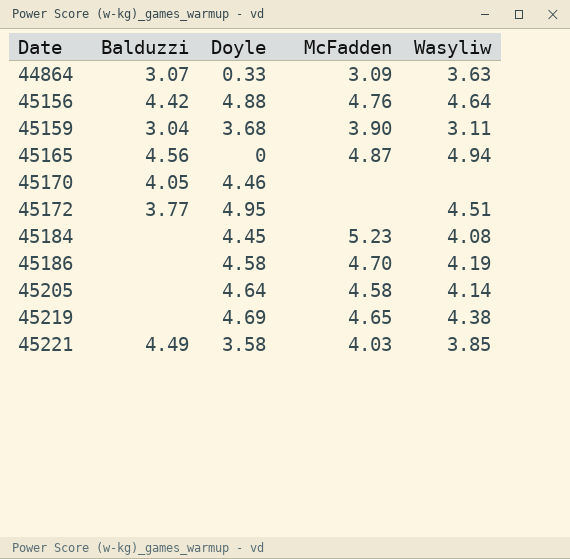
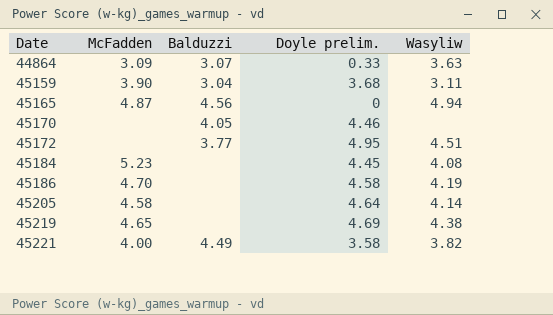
column McFadden | position: 4 -> 2
column name: Doyle -> Doyle prelim.
row 45156: 4.42 | 4.88 | 4.76 | 4.64 -> none
45221 | McFadden: 4.03 -> 4.00
45221 | Wasyliw: 3.85 -> 3.82

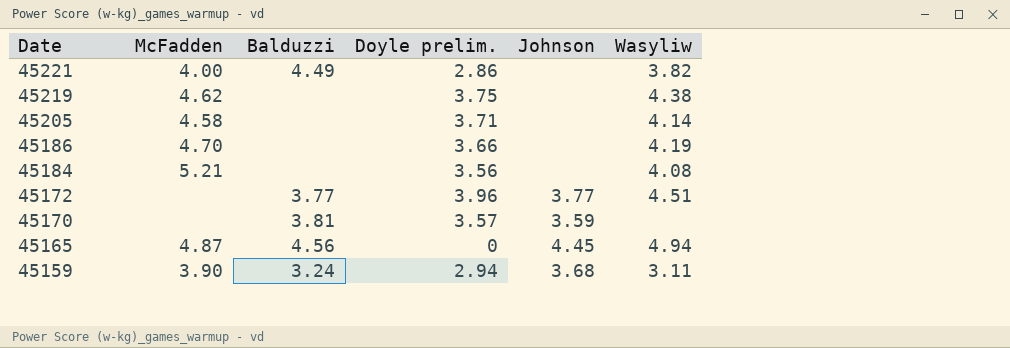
row order: Date ascending -> Date descending
column Johnson | position: none -> 5
row 44864: 3.09 | 3.07 | 0.33 | 3.63 -> none
45221 | Doyle prelim.: 3.58 -> 2.86
45219 | McFadden: 4.65 -> 4.62
45219 | Doyle prelim.: 4.69 -> 3.75
45205 | Doyle prelim.: 4.64 -> 3.71
45186 | Doyle prelim.: 4.58 -> 3.66
45184 | McFadden: 5.23 -> 5.21
45184 | Doyle prelim.: 4.45 -> 3.56
45172 | Doyle prelim.: 4.95 -> 3.96
45170 | Balduzzi: 4.05 -> 3.81
45170 | Doyle prelim.: 4.46 -> 3.57
45159 | Balduzzi: 3.04 -> 3.24
45159 | Doyle prelim.: 3.68 -> 2.94

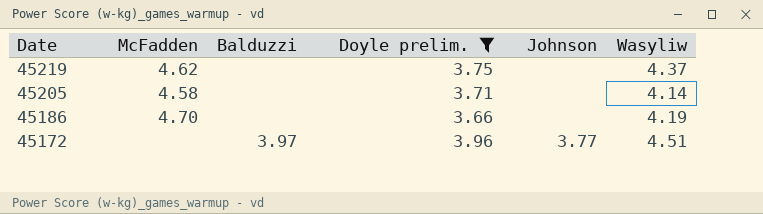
filter: none -> Doyle prelim. >= 3.66
45219 | Wasyliw: 4.38 -> 4.37
45172 | Balduzzi: 3.77 -> 3.97

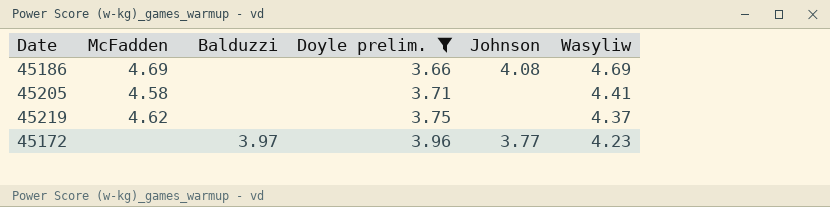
row order: Date descending -> Doyle prelim. ascending
45186 | McFadden: 4.70 -> 4.69
45186 | Johnson: none -> 4.08
45186 | Wasyliw: 4.19 -> 4.69
45205 | Wasyliw: 4.14 -> 4.41
45172 | Wasyliw: 4.51 -> 4.23

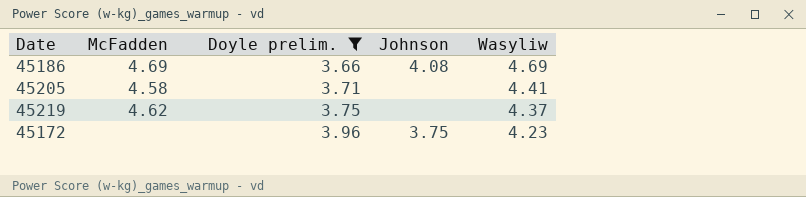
column Balduzzi | position: 3 -> none
45172 | Johnson: 3.77 -> 3.75

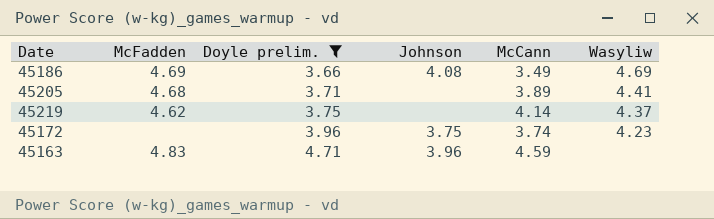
column McCann | position: none -> 5
45205 | McFadden: 4.58 -> 4.68
row 45163: none -> 4.83 | 4.71 | 3.96 | 4.59 | none

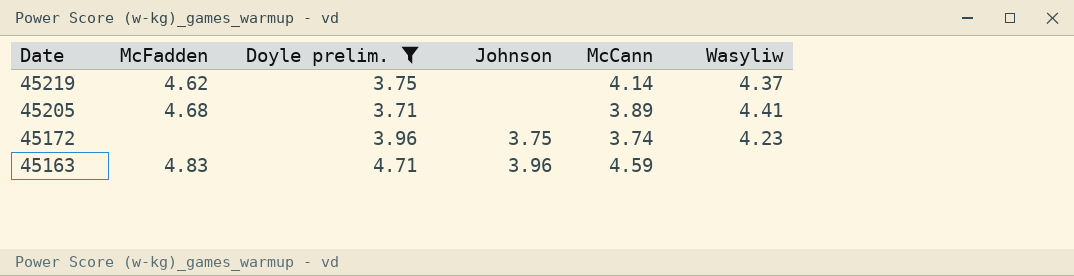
row order: Doyle prelim. ascending -> Date descending
row 45186: 4.69 | 3.66 | 4.08 | 3.49 | 4.69 -> none

